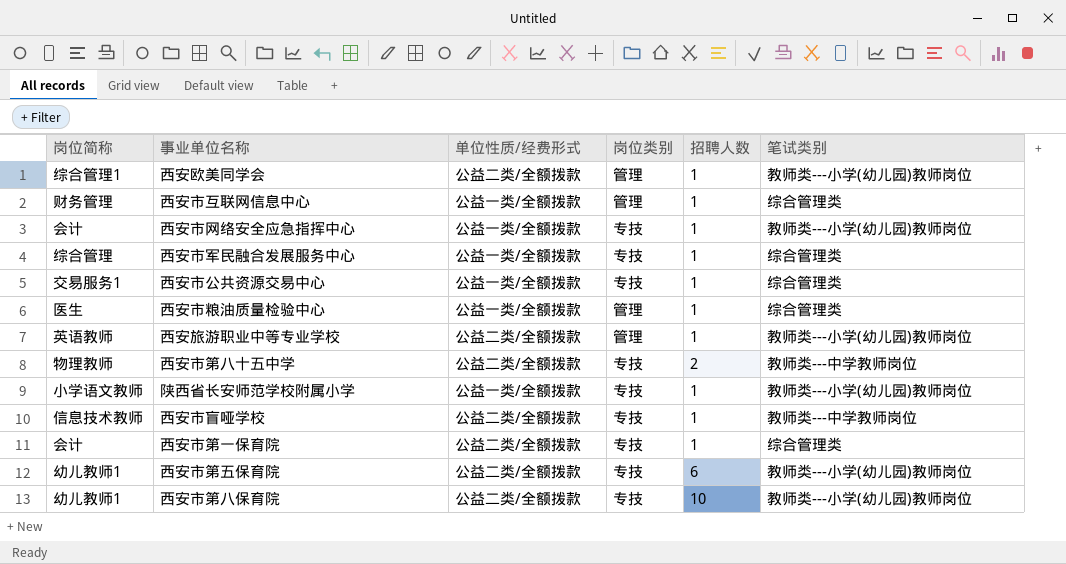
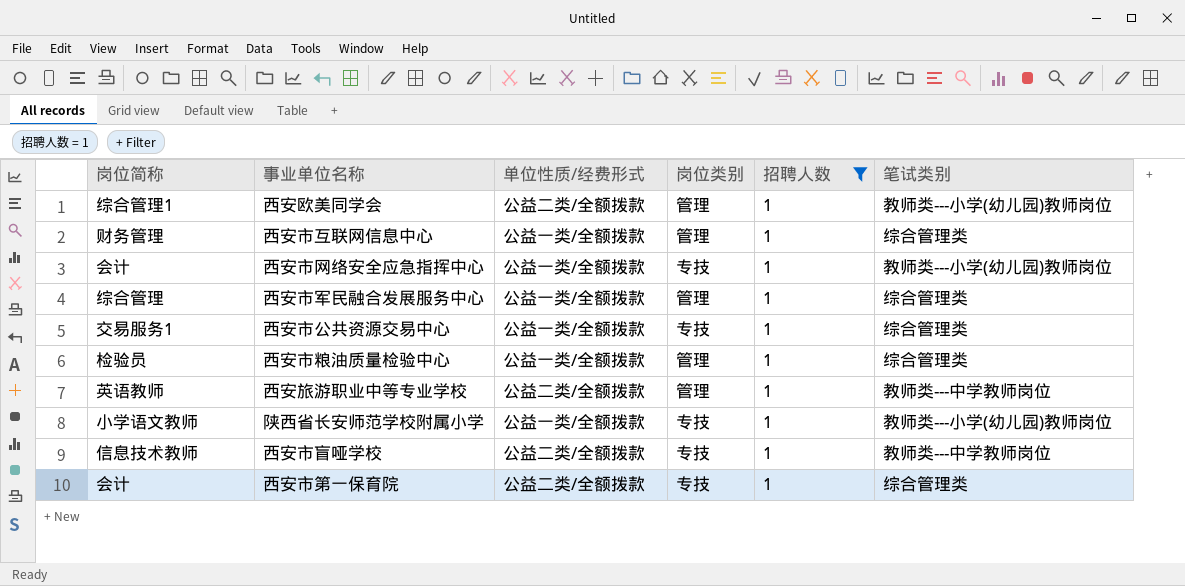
filter: none -> 招聘人数 = 1
西安市军民融合发展服务中心 | 岗位类别: 专技 -> 管理
西安市粮油质量检验中心 | 岗位简称: 医生 -> 检验员
西安旅游职业中等专业学校 | 笔试类别: 教师类---小学(幼儿园)教师岗位 -> 教师类---中学教师岗位

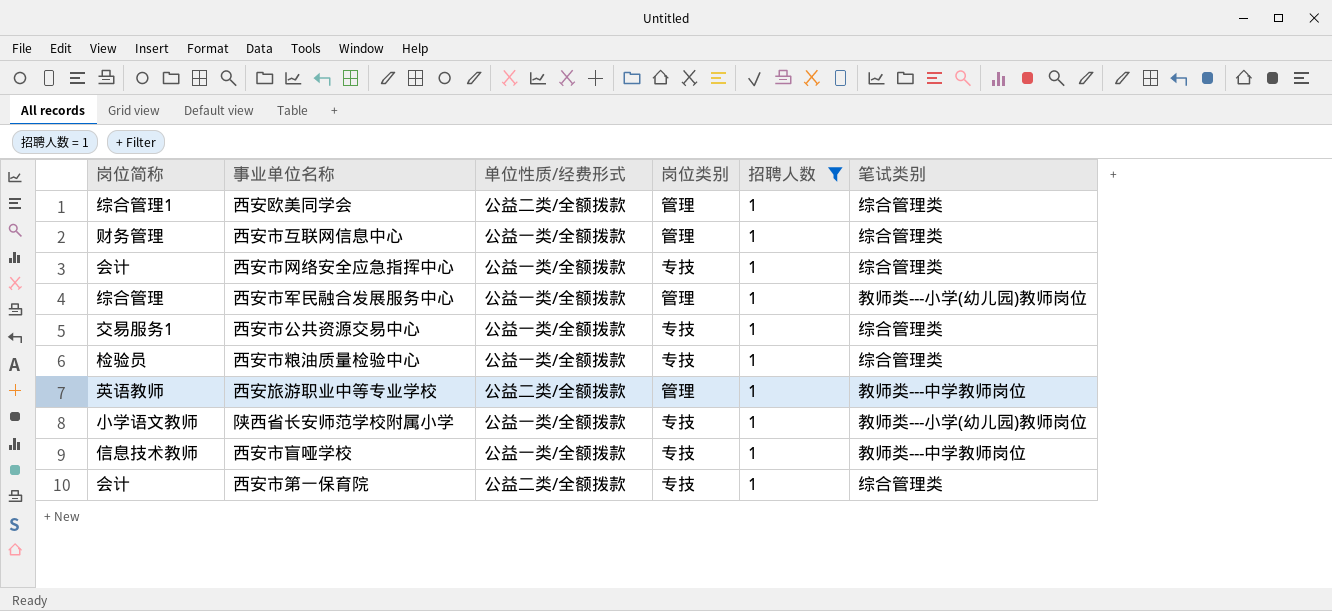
西安欧美同学会 | 笔试类别: 教师类---小学(幼儿园)教师岗位 -> 综合管理类
西安市网络安全应急指挥中心 | 笔试类别: 教师类---小学(幼儿园)教师岗位 -> 综合管理类
西安市军民融合发展服务中心 | 笔试类别: 综合管理类 -> 教师类---小学(幼儿园)教师岗位
西安市粮油质量检验中心 | 岗位类别: 管理 -> 专技
西安市盲哑学校 | 单位性质/经费形式: 公益二类/全额拨款 -> 公益一类/全额拨款

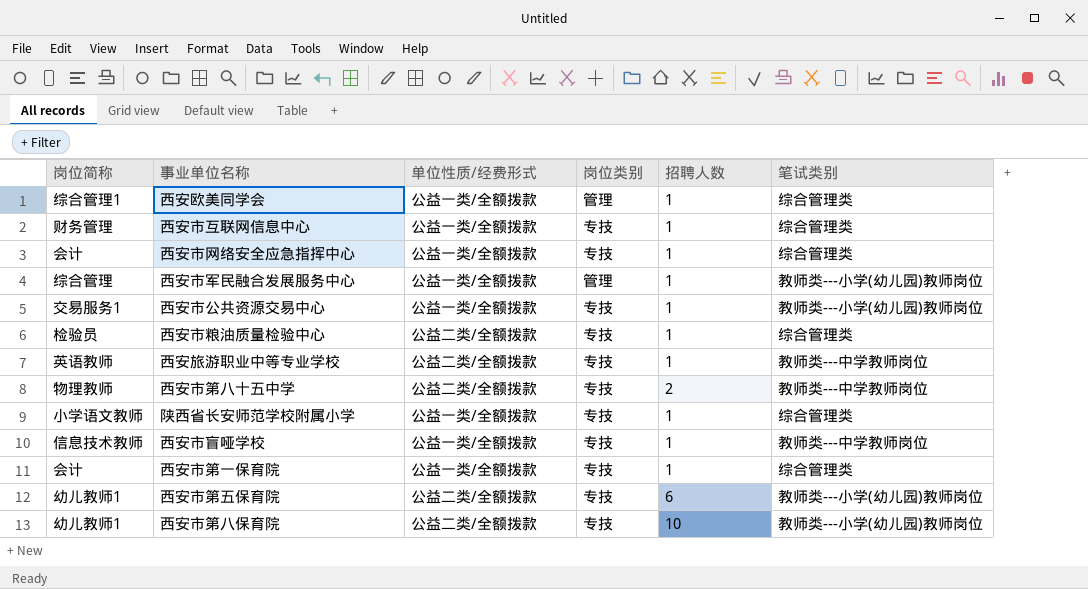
filter: 招聘人数 = 1 -> none
西安欧美同学会 | 单位性质/经费形式: 公益二类/全额拨款 -> 公益一类/全额拨款
西安市互联网信息中心 | 岗位类别: 管理 -> 专技
西安市公共资源交易中心 | 笔试类别: 综合管理类 -> 教师类---小学(幼儿园)教师岗位
西安市粮油质量检验中心 | 单位性质/经费形式: 公益一类/全额拨款 -> 公益二类/全额拨款
西安旅游职业中等专业学校 | 岗位类别: 管理 -> 专技
陕西省长安师范学校附属小学 | 笔试类别: 教师类---小学(幼儿园)教师岗位 -> 综合管理类
西安市第一保育院 | 单位性质/经费形式: 公益二类/全额拨款 -> 公益一类/全额拨款

